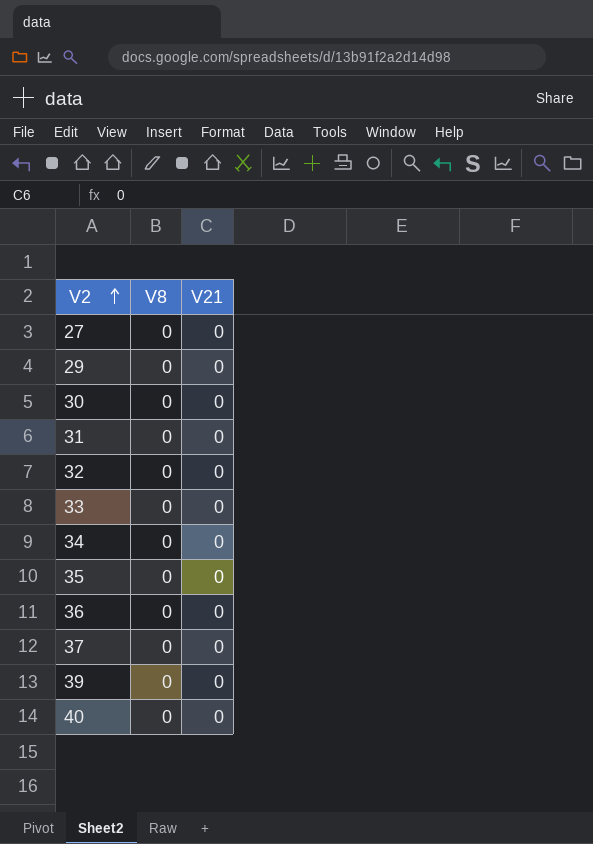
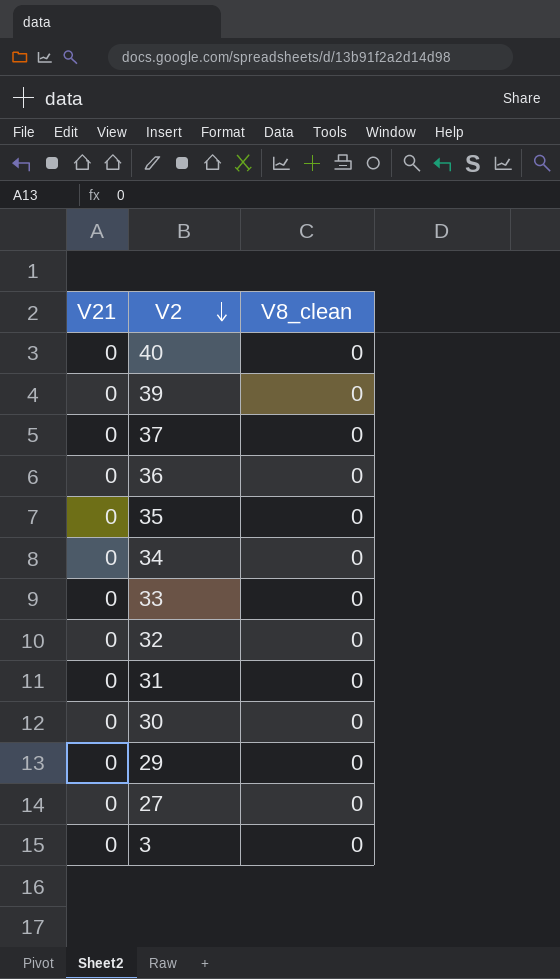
row order: V2 ascending -> V2 descending
column V21 | position: 3 -> 1
column name: V8 -> V8_clean
row 3: none -> 0 | 0

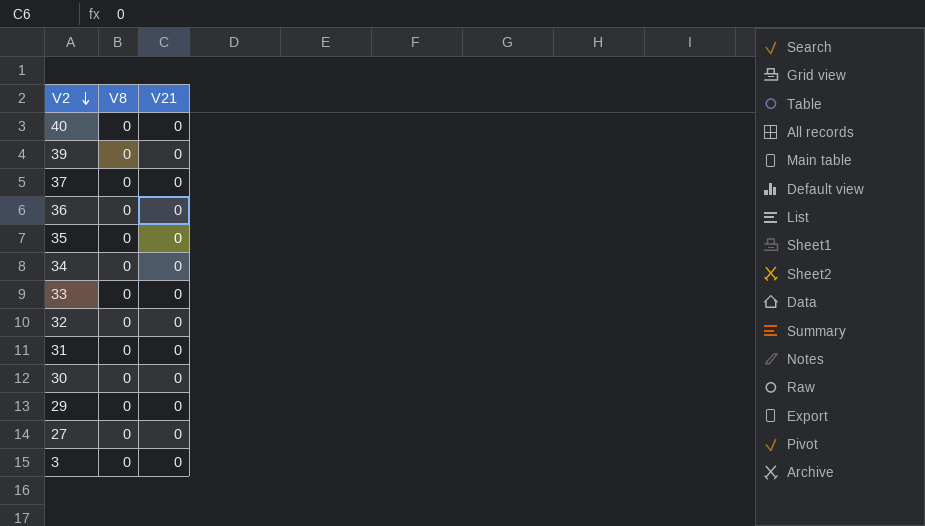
column name: V8_clean -> V8
column V21 | position: 1 -> 3

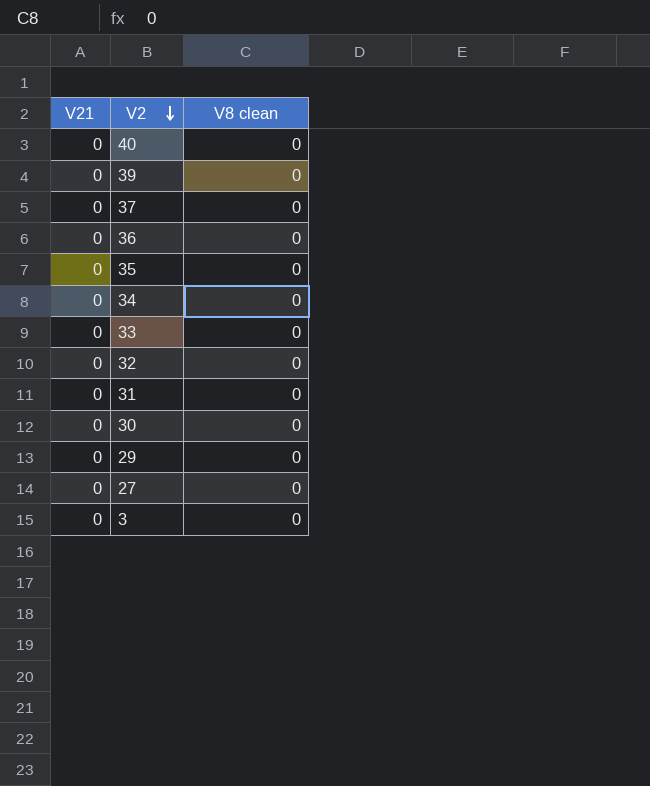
column V21 | position: 3 -> 1
column name: V8 -> V8 clean

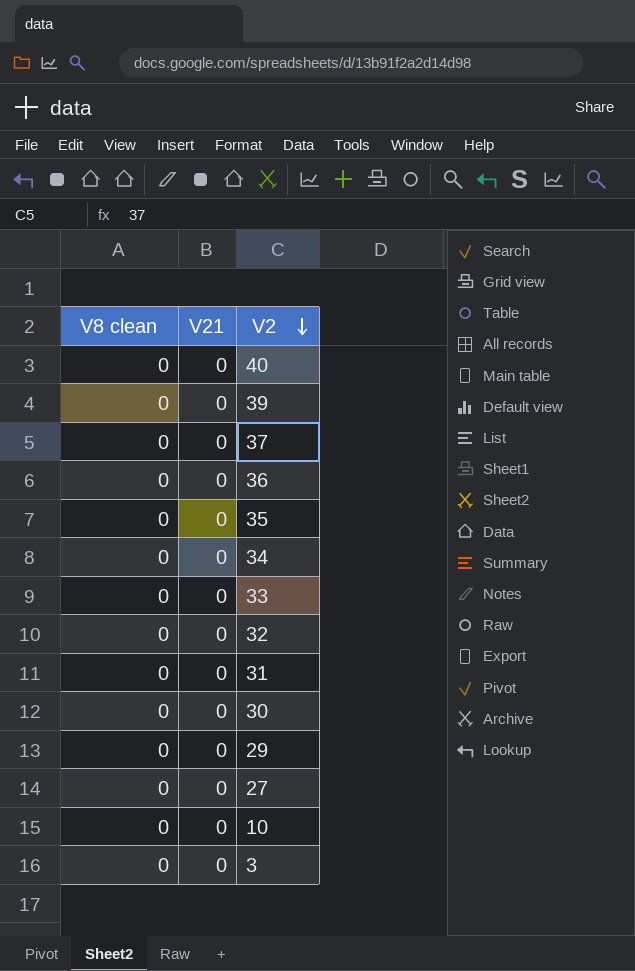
column V8 clean | position: 3 -> 1
row 10: none -> 0 | 0

